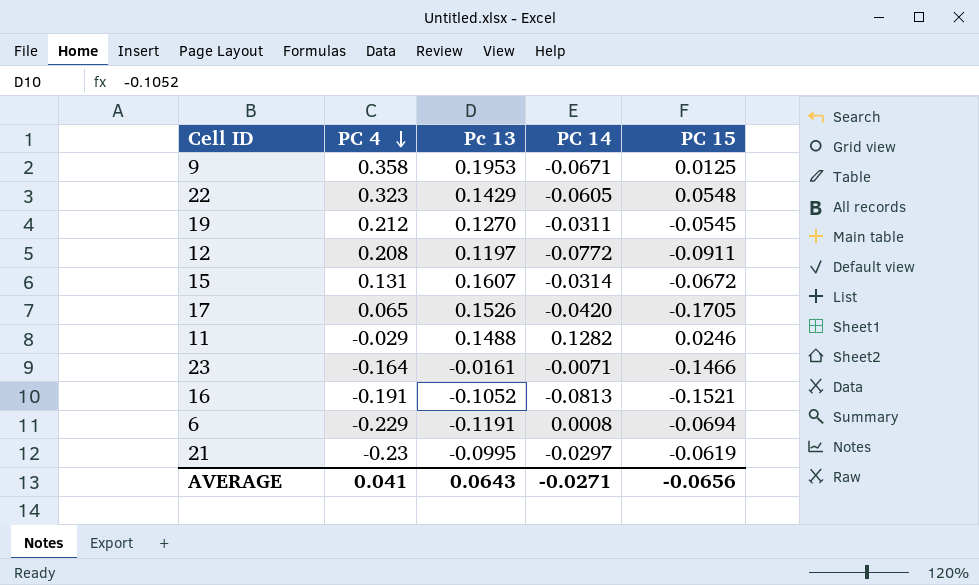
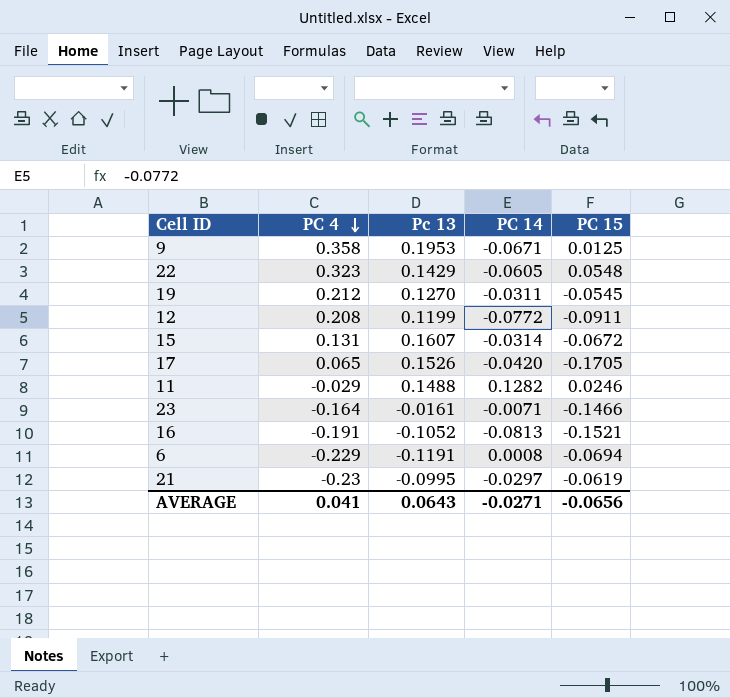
12 | Pc 13: 0.1197 -> 0.1199

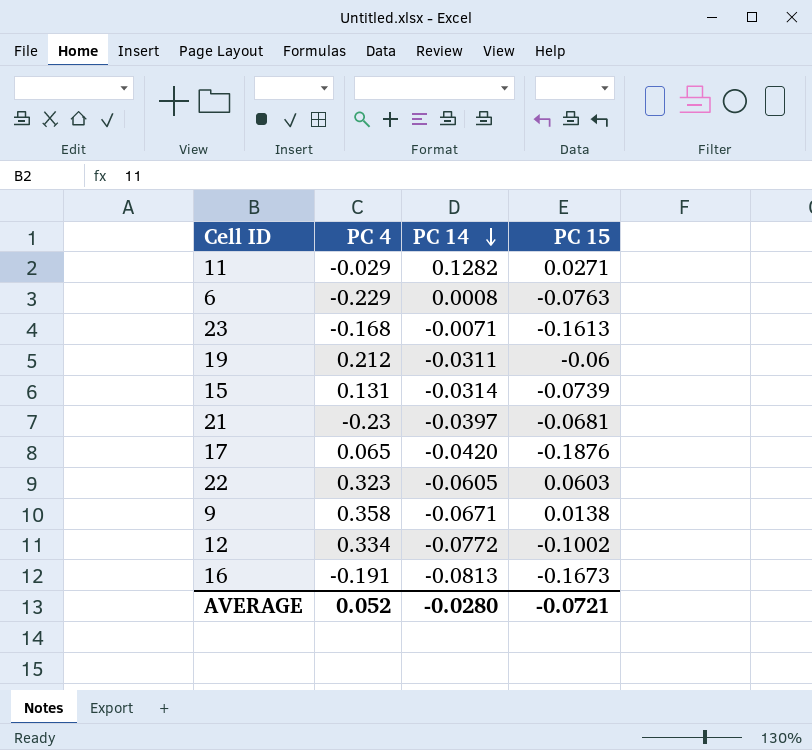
row order: PC 4 descending -> PC 14 descending
column Pc 13 | position: 3 -> none
11 | PC 15: 0.0246 -> 0.0271
6 | PC 15: -0.0694 -> -0.0763
23 | PC 4: -0.164 -> -0.168
23 | PC 15: -0.1466 -> -0.1613
19 | PC 15: -0.0545 -> -0.06
15 | PC 15: -0.0672 -> -0.0739
21 | PC 14: -0.0297 -> -0.0397
21 | PC 15: -0.0619 -> -0.0681
17 | PC 15: -0.1705 -> -0.1876
22 | PC 15: 0.0548 -> 0.0603
9 | PC 15: 0.0125 -> 0.0138
12 | PC 4: 0.208 -> 0.334
12 | PC 15: -0.0911 -> -0.1002
16 | PC 15: -0.1521 -> -0.1673
AVERAGE | PC 4: 0.041 -> 0.052
AVERAGE | PC 14: -0.0271 -> -0.0280
AVERAGE | PC 15: -0.0656 -> -0.0721

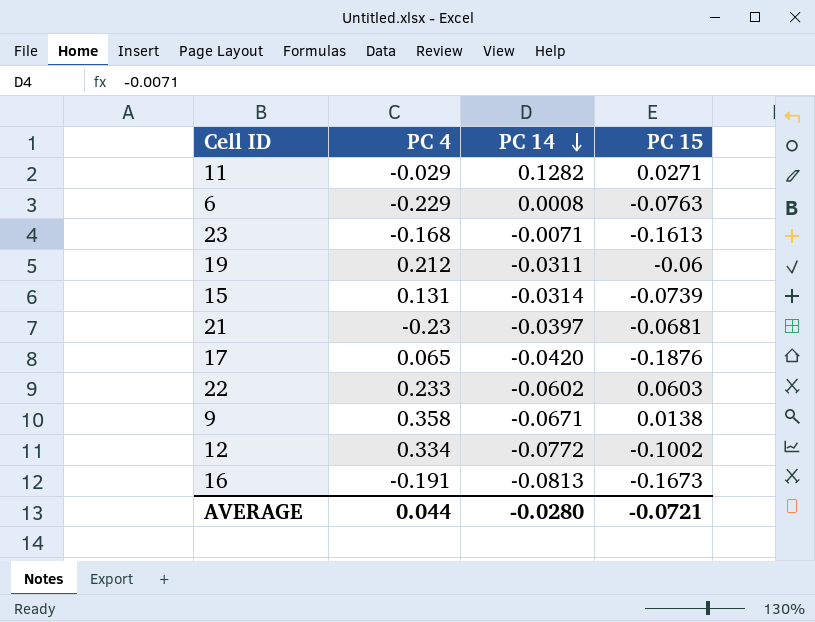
22 | PC 4: 0.323 -> 0.233
22 | PC 14: -0.0605 -> -0.0602
AVERAGE | PC 4: 0.052 -> 0.044

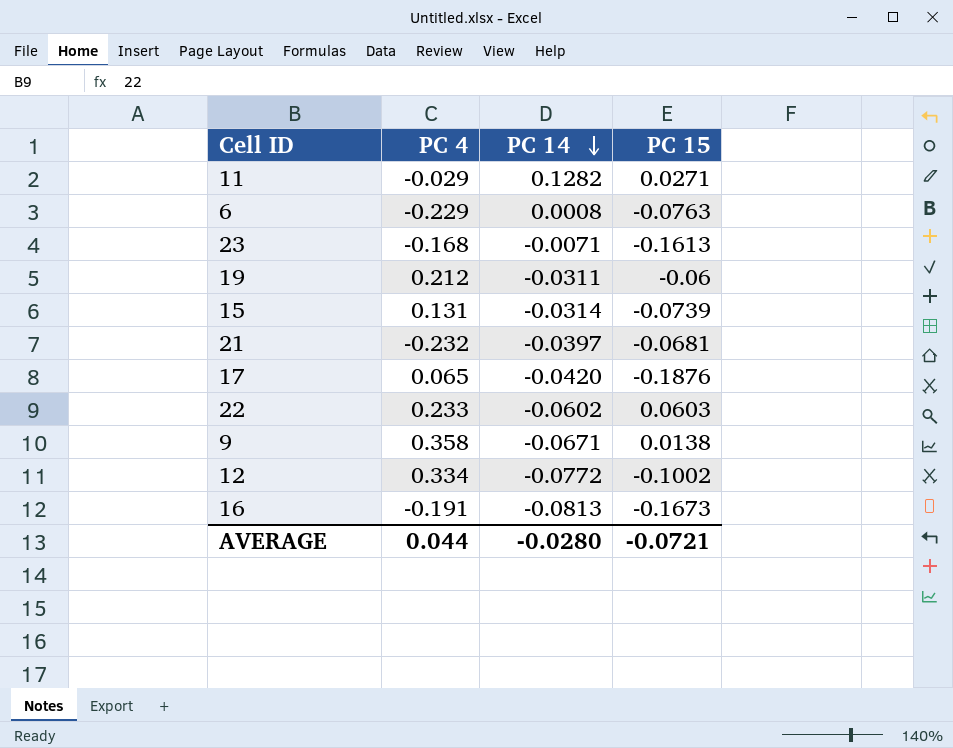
21 | PC 4: -0.23 -> -0.232

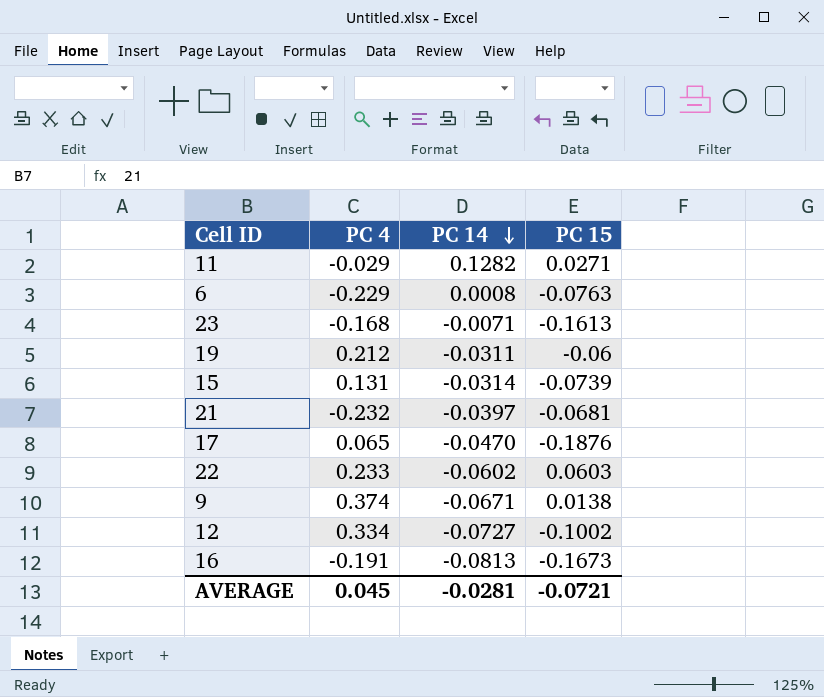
17 | PC 14: -0.0420 -> -0.0470
9 | PC 4: 0.358 -> 0.374
12 | PC 14: -0.0772 -> -0.0727
AVERAGE | PC 4: 0.044 -> 0.045
AVERAGE | PC 14: -0.0280 -> -0.0281

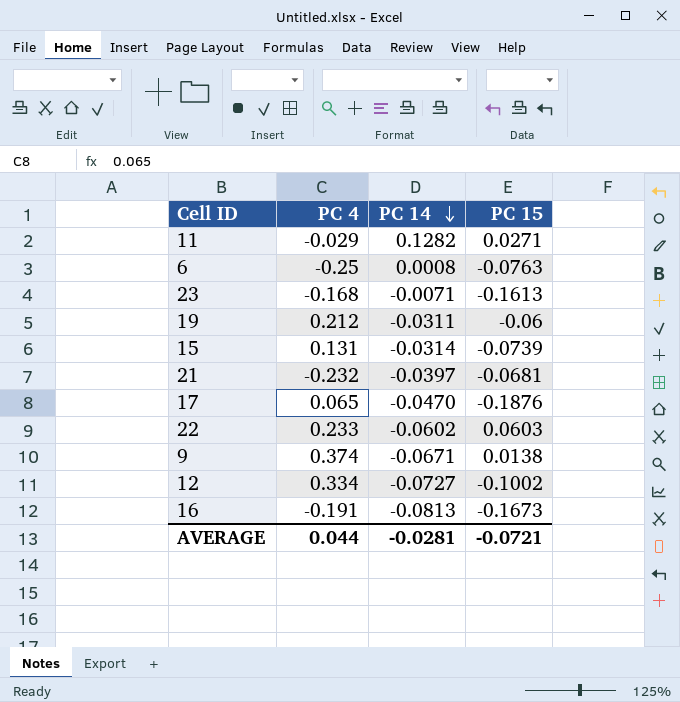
6 | PC 4: -0.229 -> -0.25
AVERAGE | PC 4: 0.045 -> 0.044

